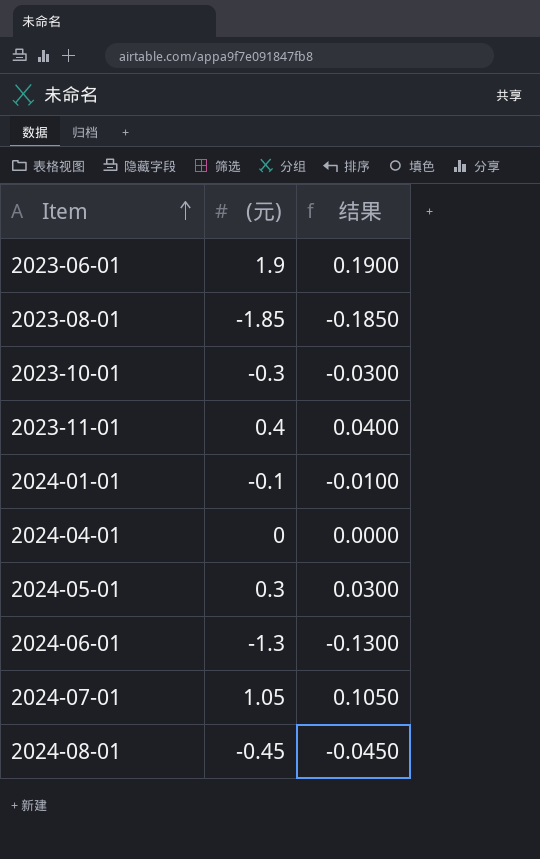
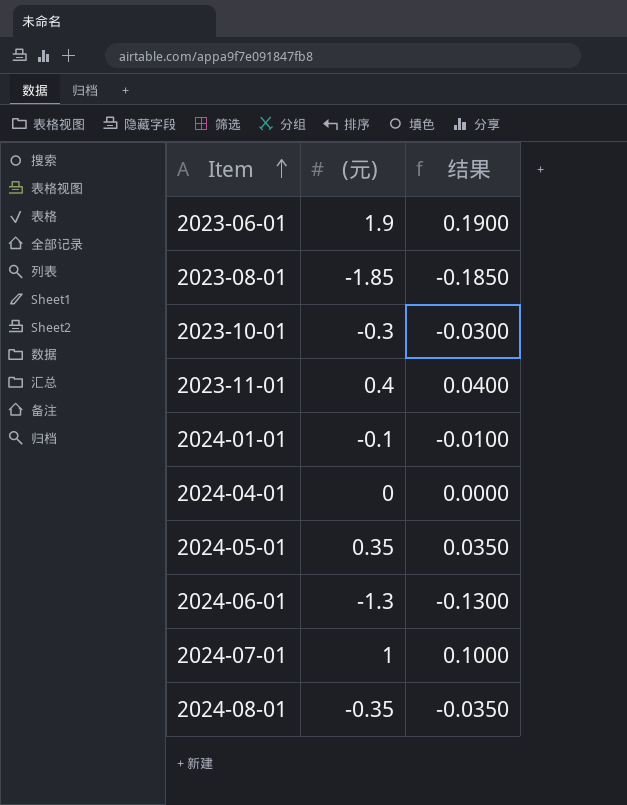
2024-05-01 | (元): 0.3 -> 0.35
2024-05-01 | 结果: 0.0300 -> 0.0350
2024-07-01 | (元): 1.05 -> 1
2024-07-01 | 结果: 0.1050 -> 0.1000
2024-08-01 | (元): -0.45 -> -0.35
2024-08-01 | 结果: -0.0450 -> -0.0350

